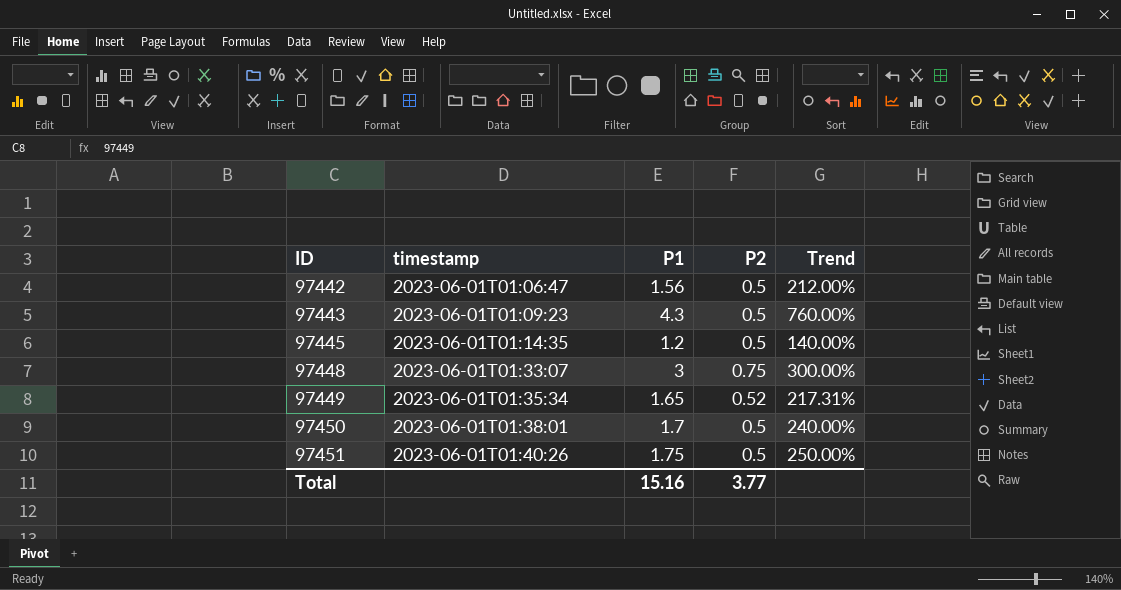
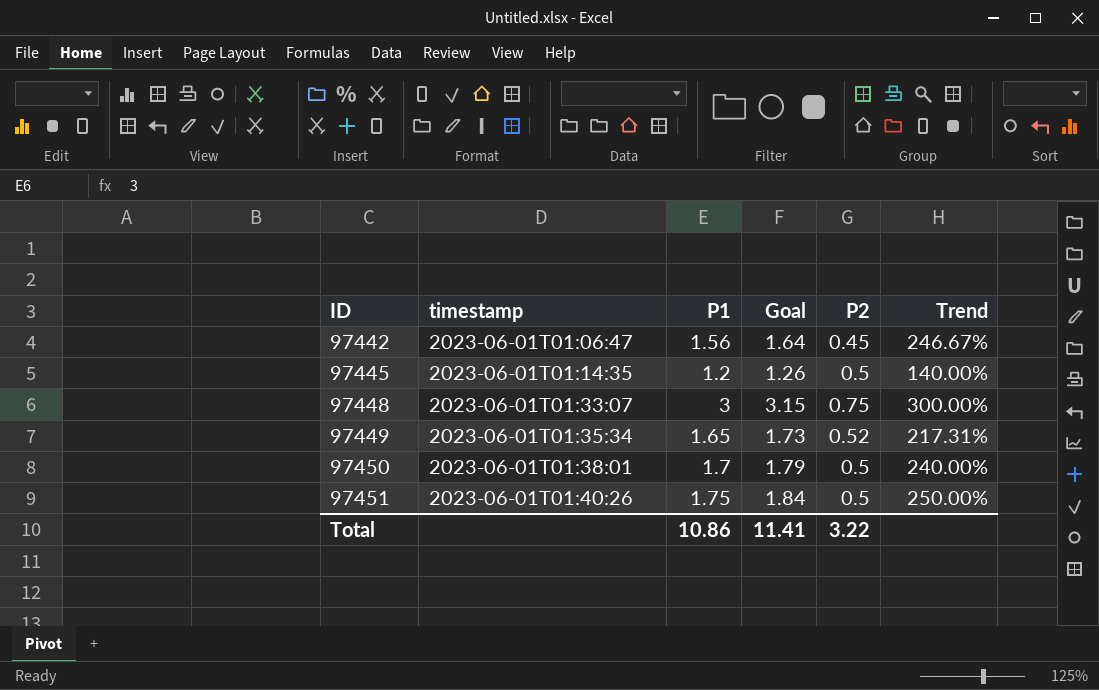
column Goal | formula: none -> [P1] * 1.05
row 97443: 2023-06-01T01:09:23 | 4.3 | 0.5 | 760.00% -> none
97442 | P2: 0.5 -> 0.45
97442 | Trend: 212.00% -> 246.67%
Total | P1: 15.16 -> 10.86
Total | P2: 3.77 -> 3.22

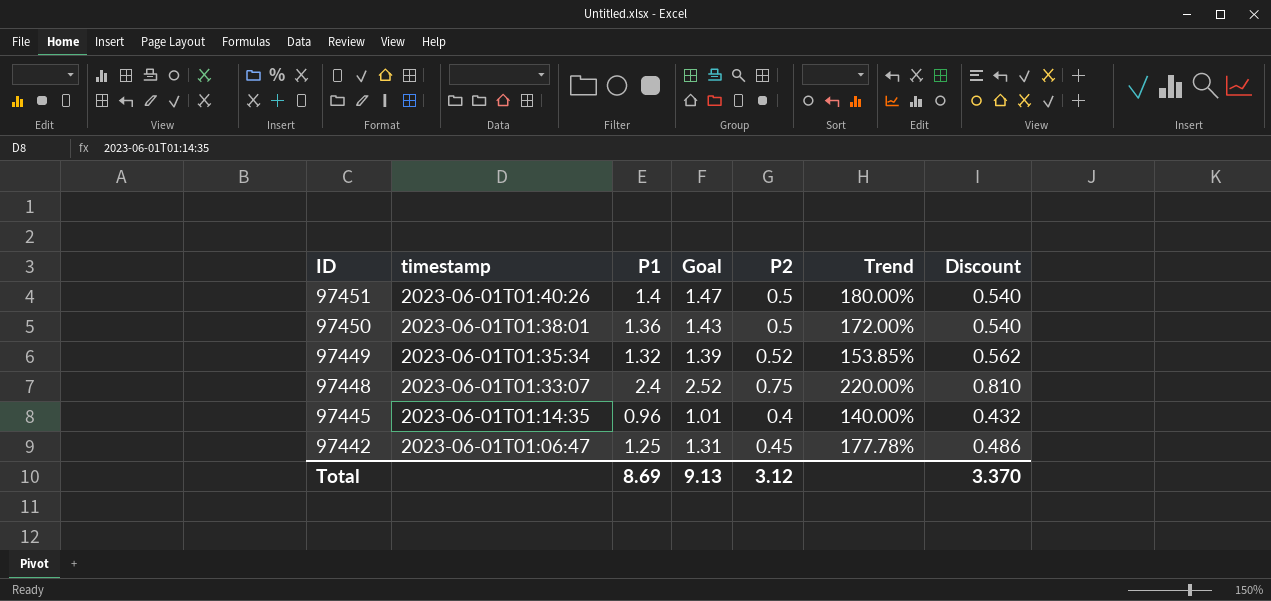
row order: ID ascending -> ID descending
column Discount | formula: none -> [P2] * 1.08
97451 | P1: 1.75 -> 1.4
97451 | Goal: 1.84 -> 1.47
97451 | Trend: 250.00% -> 180.00%
97450 | P1: 1.7 -> 1.36
97450 | Goal: 1.79 -> 1.43
97450 | Trend: 240.00% -> 172.00%
97449 | P1: 1.65 -> 1.32
97449 | Goal: 1.73 -> 1.39
97449 | Trend: 217.31% -> 153.85%
97448 | P1: 3 -> 2.4
97448 | Goal: 3.15 -> 2.52
97448 | Trend: 300.00% -> 220.00%
97445 | P1: 1.2 -> 0.96
97445 | Goal: 1.26 -> 1.01
97445 | P2: 0.5 -> 0.4
97442 | P1: 1.56 -> 1.25
97442 | Goal: 1.64 -> 1.31
97442 | Trend: 246.67% -> 177.78%
Total | P1: 10.86 -> 8.69
Total | Goal: 11.41 -> 9.13
Total | P2: 3.22 -> 3.12

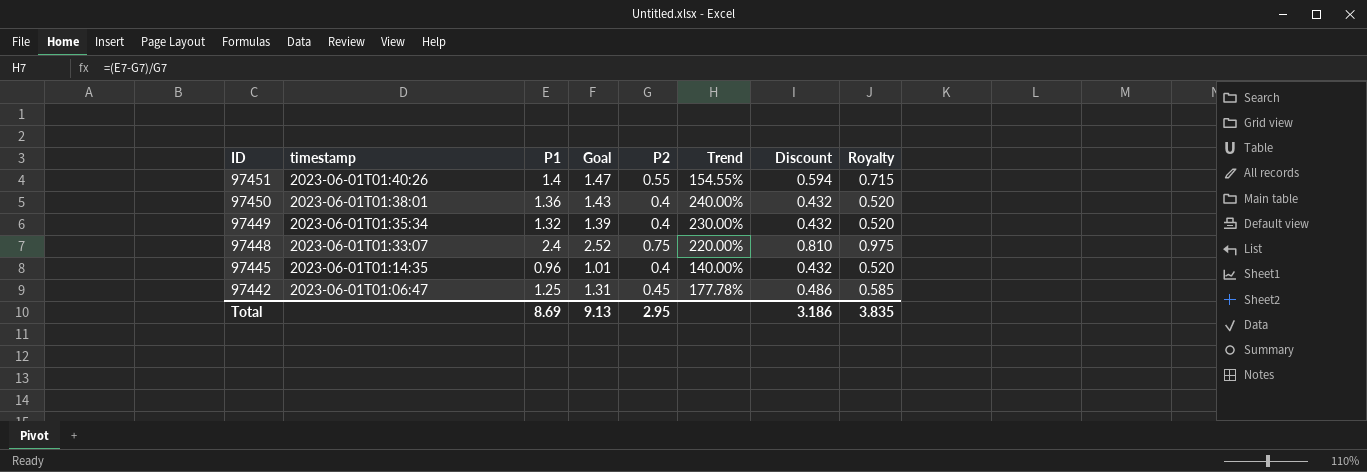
column Royalty | formula: none -> [P2] * 1.3
97451 | P2: 0.5 -> 0.55
97451 | Trend: 180.00% -> 154.55%
97451 | Discount: 0.540 -> 0.594
97450 | P2: 0.5 -> 0.4
97450 | Trend: 172.00% -> 240.00%
97450 | Discount: 0.540 -> 0.432
97449 | P2: 0.52 -> 0.4
97449 | Trend: 153.85% -> 230.00%
97449 | Discount: 0.562 -> 0.432
Total | P2: 3.12 -> 2.95
Total | Discount: 3.370 -> 3.186

